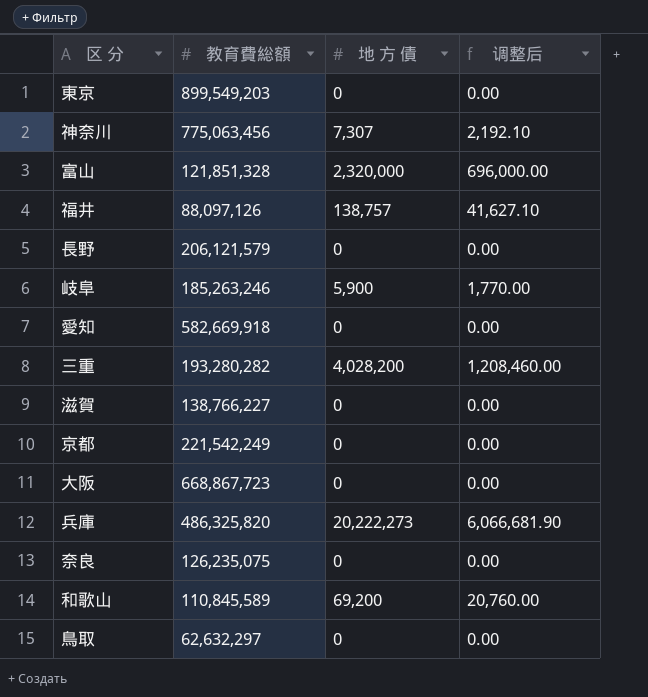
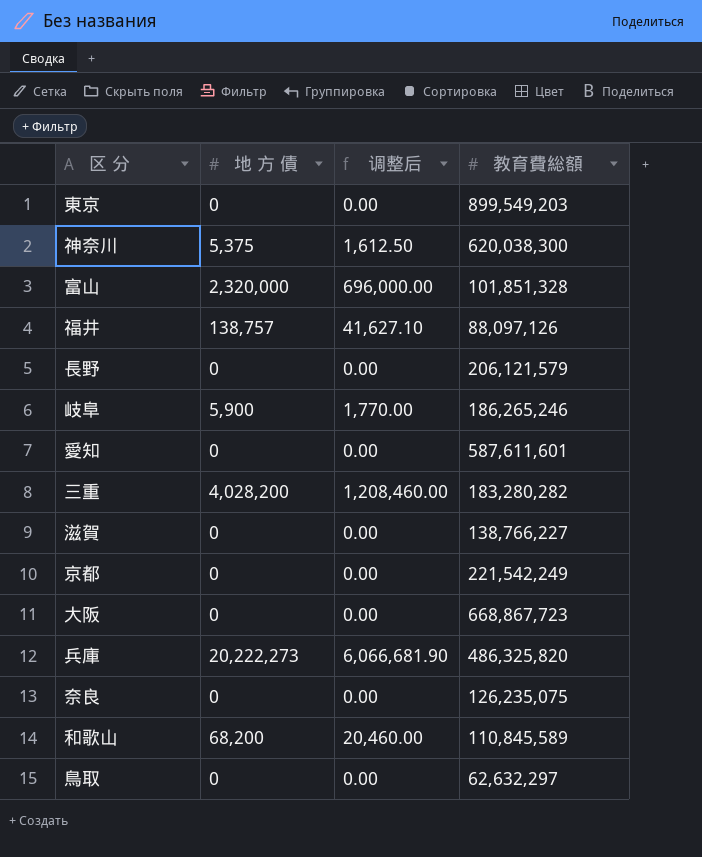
column 教育費総額 | position: 2 -> 4
神奈川 | 地 方 債: 7,307 -> 5,375
神奈川 | 调整后: 2,192.10 -> 1,612.50
神奈川 | 教育費総額: 775,063,456 -> 620,038,300
富山 | 教育費総額: 121,851,328 -> 101,851,328
岐阜 | 教育費総額: 185,263,246 -> 186,265,246
愛知 | 教育費総額: 582,669,918 -> 587,611,601
三重 | 教育費総額: 193,280,282 -> 183,280,282
和歌山 | 地 方 債: 69,200 -> 68,200
和歌山 | 调整后: 20,760.00 -> 20,460.00

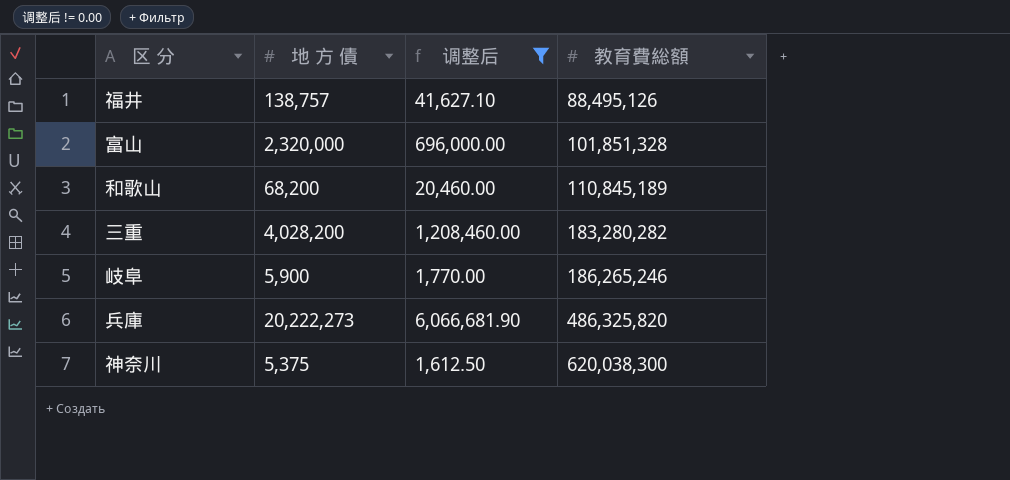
filter: none -> 调整后 != 0.00
row order: none -> 教育費総額 ascending
福井 | 教育費総額: 88,097,126 -> 88,495,126
和歌山 | 教育費総額: 110,845,589 -> 110,845,189

